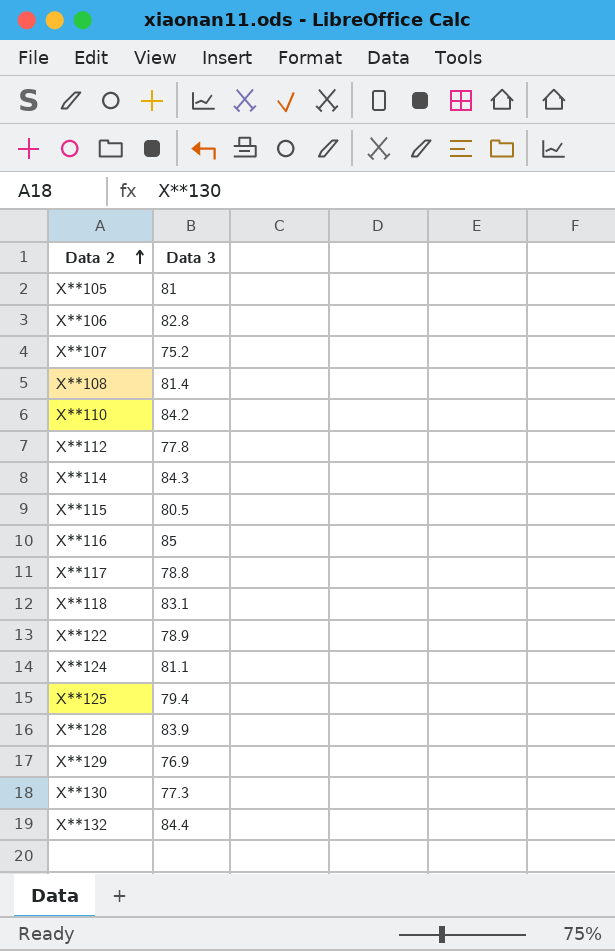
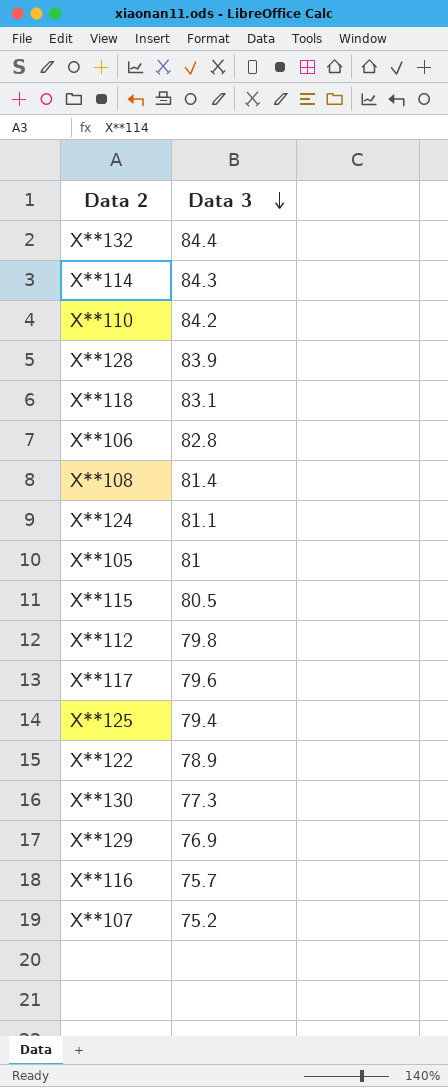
row order: Data 2 ascending -> Data 3 descending
X**112 | Data 3: 77.8 -> 79.8
X**117 | Data 3: 78.8 -> 79.6
X**116 | Data 3: 85 -> 75.7

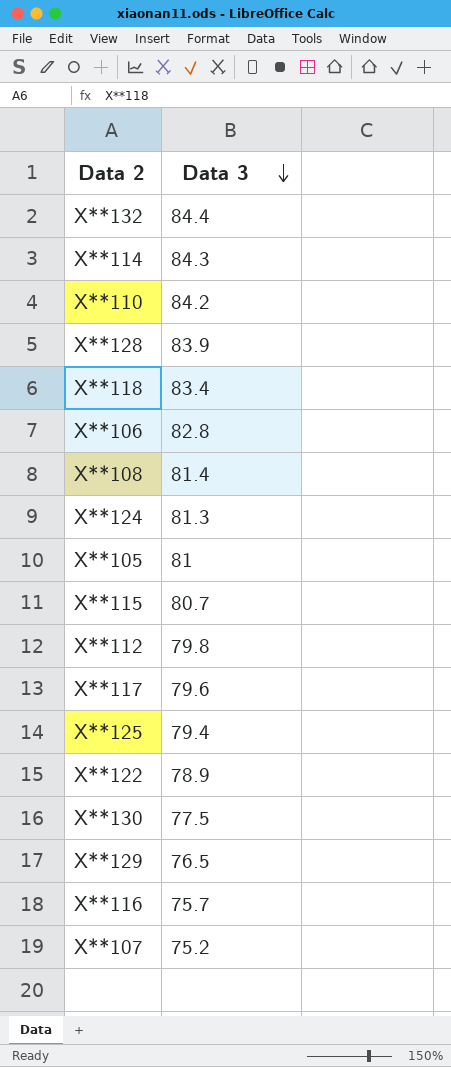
X**118 | Data 3: 83.1 -> 83.4
X**124 | Data 3: 81.1 -> 81.3
X**115 | Data 3: 80.5 -> 80.7
X**130 | Data 3: 77.3 -> 77.5
X**129 | Data 3: 76.9 -> 76.5

